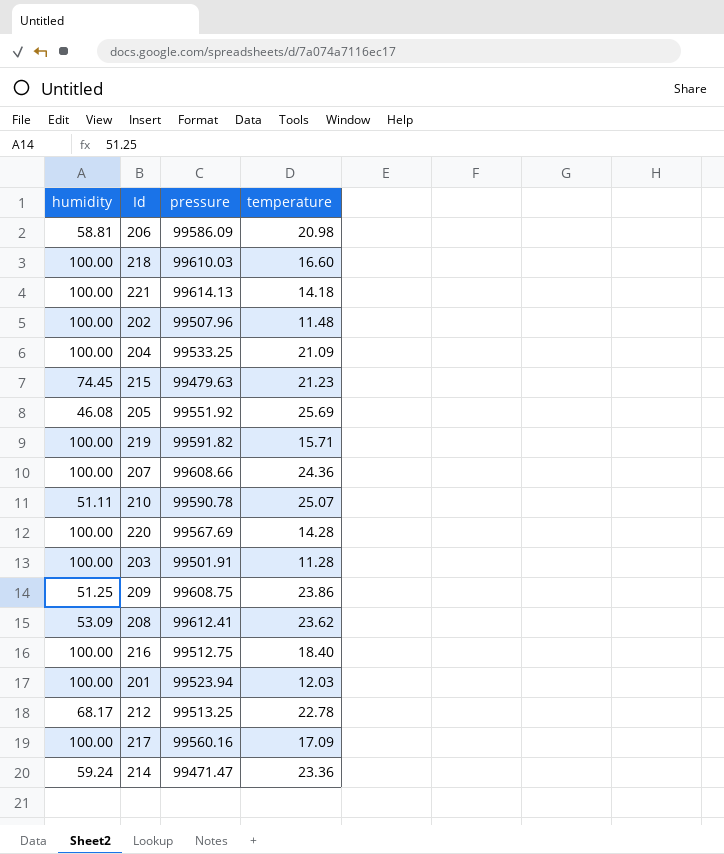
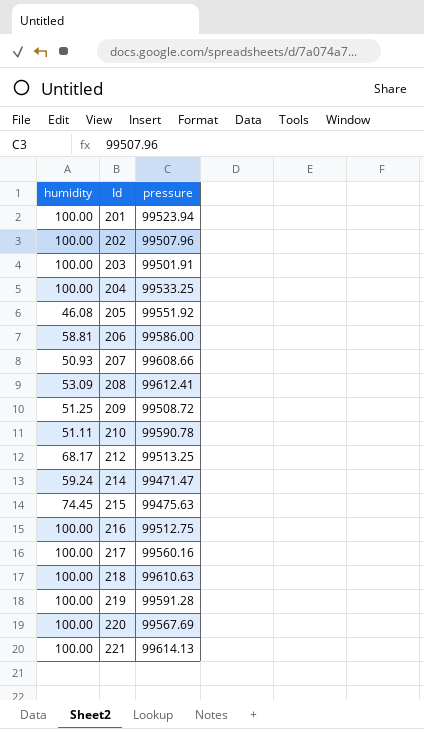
row order: none -> Id ascending
column temperature | position: 4 -> none
206 | pressure: 99586.09 -> 99586.00
207 | humidity: 100.00 -> 50.93
209 | pressure: 99608.75 -> 99508.72
215 | pressure: 99479.63 -> 99475.63
218 | pressure: 99610.03 -> 99610.63
219 | pressure: 99591.82 -> 99591.28

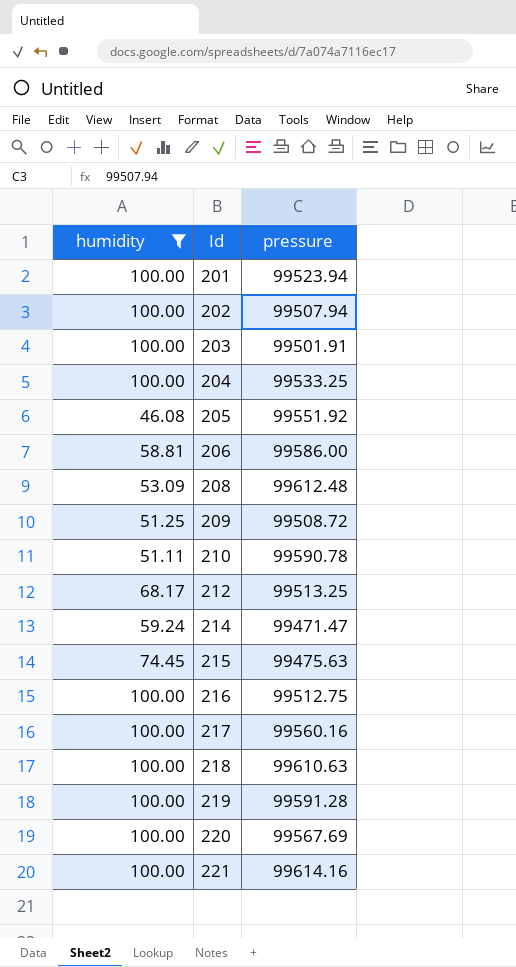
filter: none -> humidity != 50.93
202 | pressure: 99507.96 -> 99507.94
208 | pressure: 99612.41 -> 99612.48
221 | pressure: 99614.13 -> 99614.16

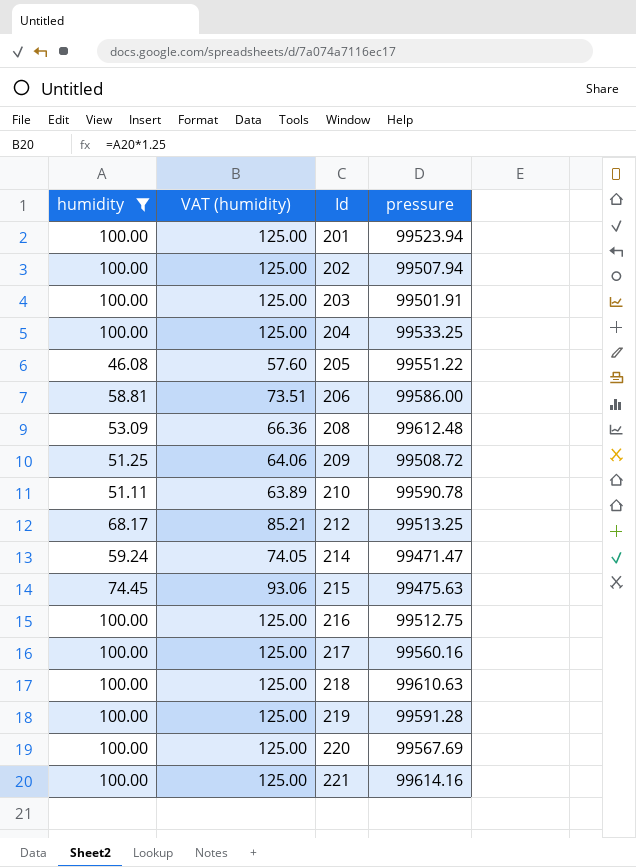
column VAT (humidity) | formula: none -> [humidity] * 1.25
205 | pressure: 99551.92 -> 99551.22

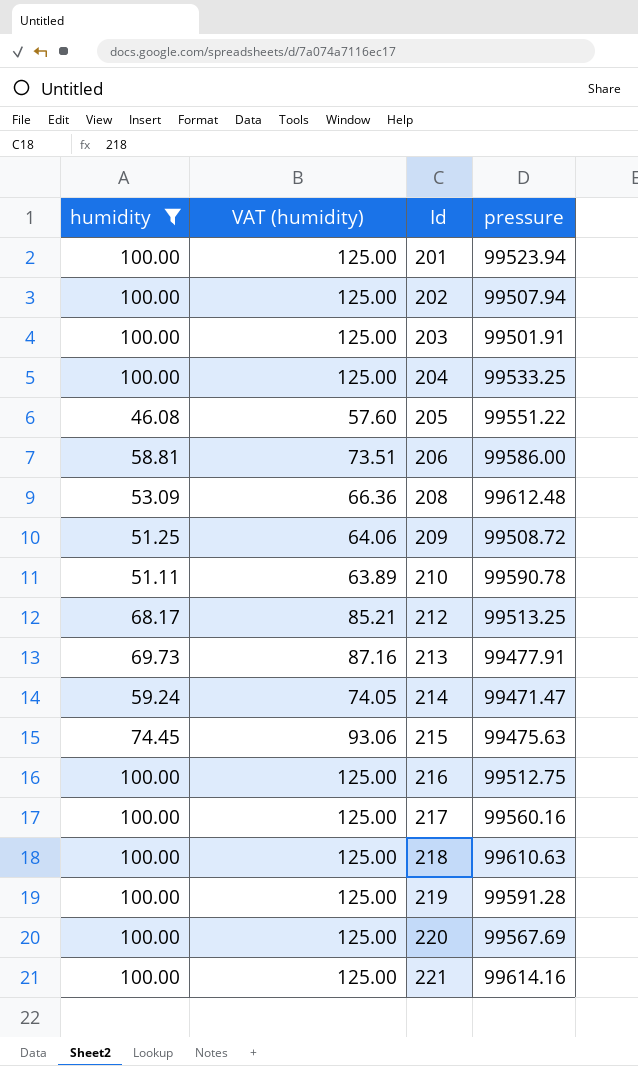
row 213: none -> 69.73 | 87.16 | 99477.91

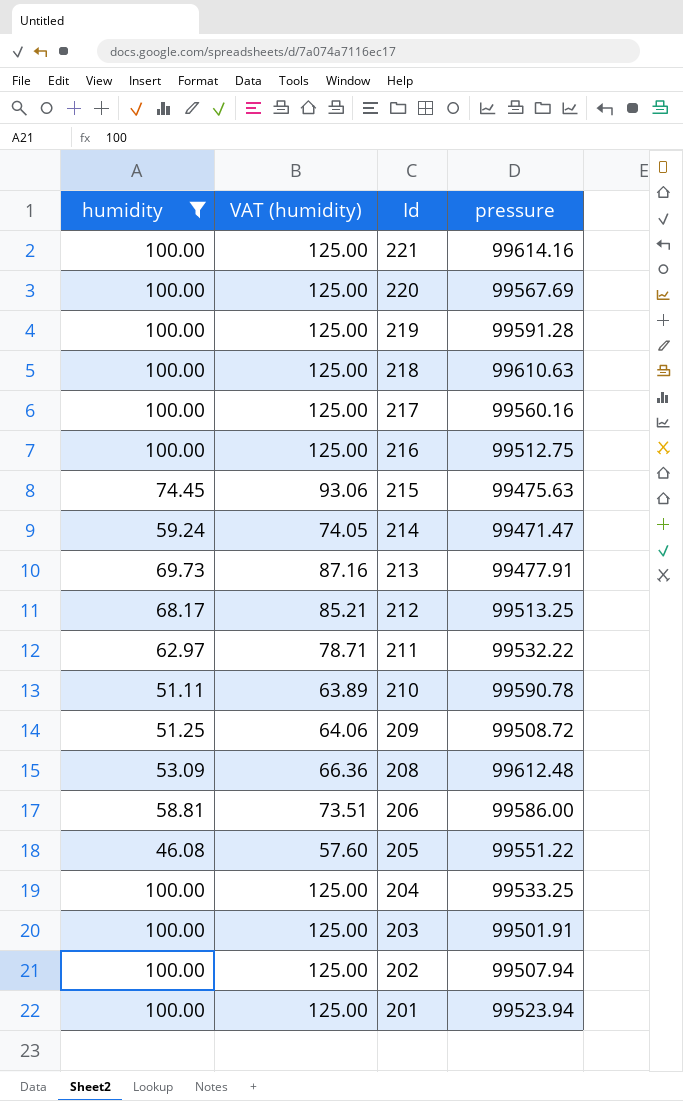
row order: Id ascending -> Id descending
row 211: none -> 62.97 | 78.71 | 99532.22

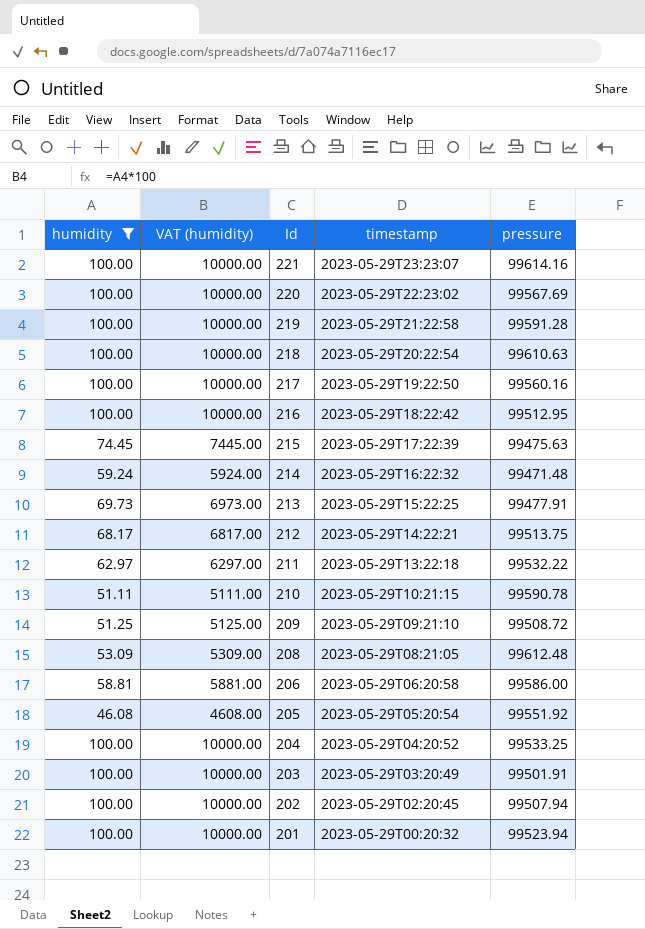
column VAT (humidity) | formula: [humidity] * 1.25 -> [humidity] * 100
column timestamp | position: none -> 4
216 | pressure: 99512.75 -> 99512.95
214 | pressure: 99471.47 -> 99471.48
212 | pressure: 99513.25 -> 99513.75
205 | pressure: 99551.22 -> 99551.92

